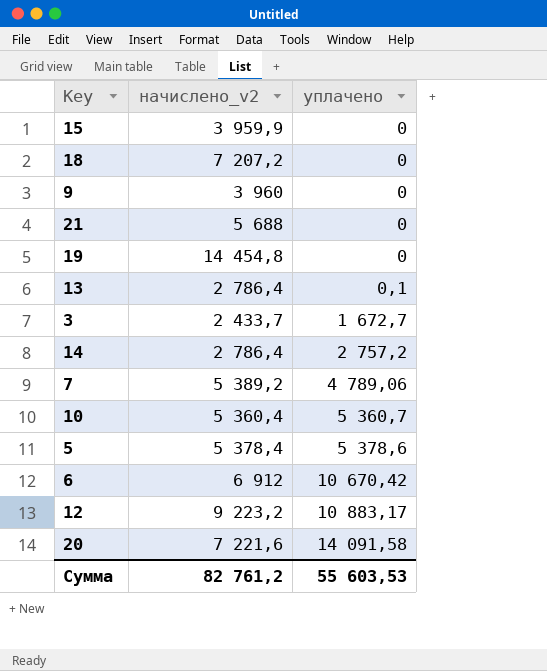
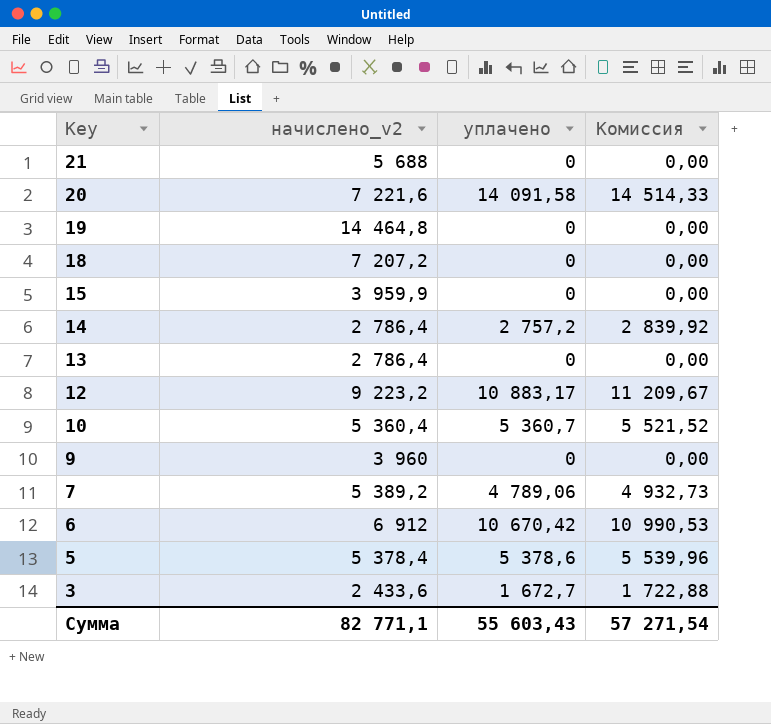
row order: уплачено ascending -> Key descending
column Комиссия | formula: none -> [уплачено] * 1,03
19 | начислено_v2: 14 454,8 -> 14 464,8
13 | уплачено: 0,1 -> 0
3 | начислено_v2: 2 433,7 -> 2 433,6
Сумма | начислено_v2: 82 761,2 -> 82 771,1
Сумма | уплачено: 55 603,53 -> 55 603,43

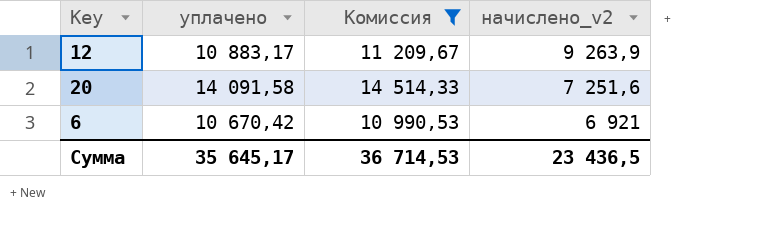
filter: none -> Комиссия >= 10 990,53
row order: Key descending -> начислено_v2 descending
column начислено_v2 | position: 2 -> 4
12 | начислено_v2: 9 223,2 -> 9 263,9
20 | начислено_v2: 7 221,6 -> 7 251,6
6 | начислено_v2: 6 912 -> 6 921
Сумма | уплачено: 55 603,43 -> 35 645,17
Сумма | Комиссия: 57 271,54 -> 36 714,53
Сумма | начислено_v2: 82 771,1 -> 23 436,5

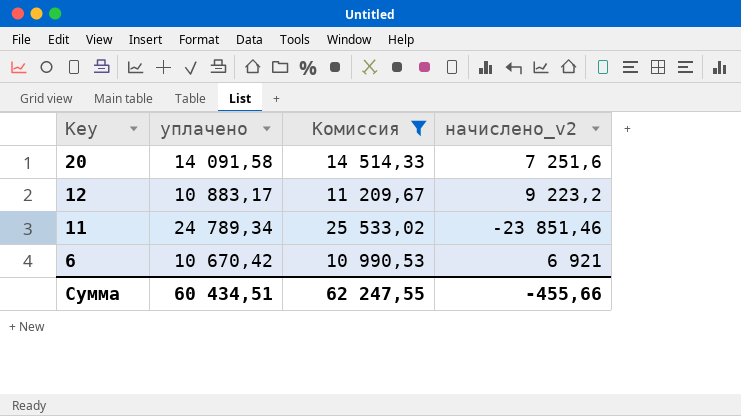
row order: начислено_v2 descending -> Key descending
12 | начислено_v2: 9 263,9 -> 9 223,2
row 11: none -> 24 789,34 | 25 533,02 | -23 851,46
Сумма | уплачено: 35 645,17 -> 60 434,51
Сумма | Комиссия: 36 714,53 -> 62 247,55
Сумма | начислено_v2: 23 436,5 -> -455,66

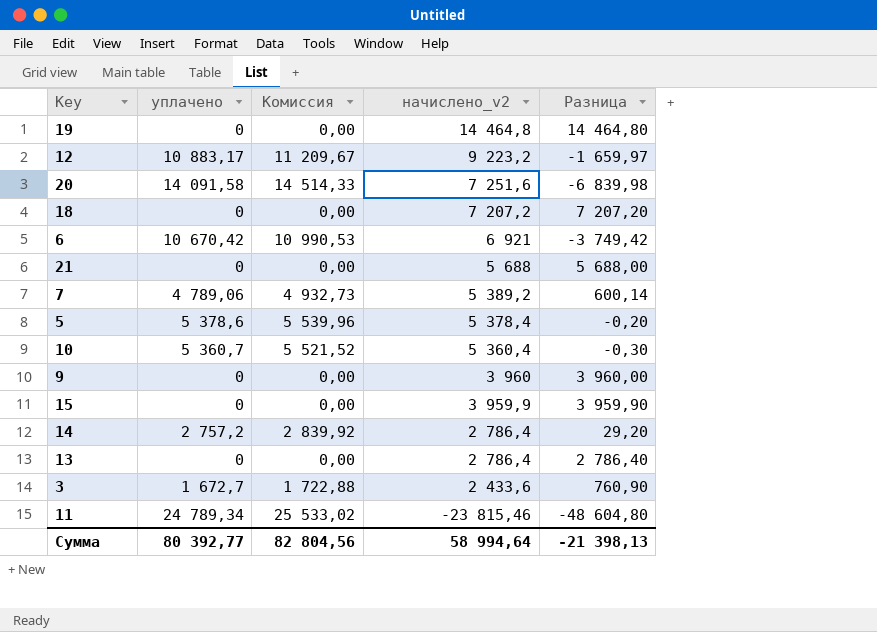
filter: Комиссия >= 10 990,53 -> none
row order: Key descending -> начислено_v2 descending
column Разница | formula: none -> [начислено_v2] - [уплачено]
11 | начислено_v2: -23 851,46 -> -23 815,46
Сумма | уплачено: 60 434,51 -> 80 392,77
Сумма | Комиссия: 62 247,55 -> 82 804,56
Сумма | начислено_v2: -455,66 -> 58 994,64

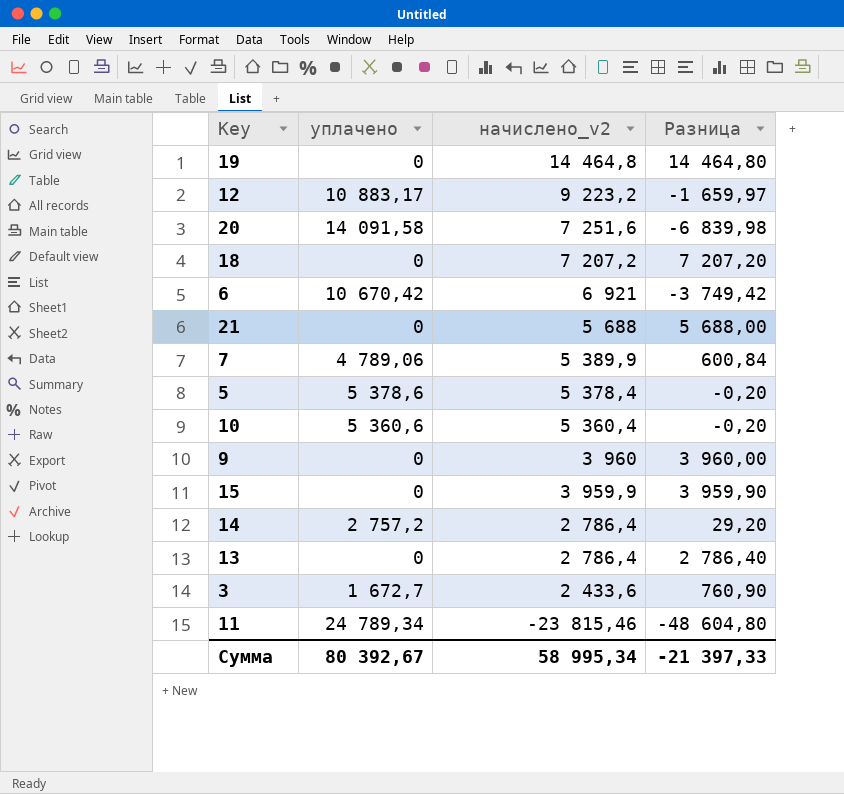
column Комиссия | formula: [уплачено] * 1,03 -> none
7 | начислено_v2: 5 389,2 -> 5 389,9
7 | Разница: 600,14 -> 600,84
10 | уплачено: 5 360,7 -> 5 360,6
10 | Разница: -0,30 -> -0,20
Сумма | уплачено: 80 392,77 -> 80 392,67
Сумма | начислено_v2: 58 994,64 -> 58 995,34
Сумма | Разница: -21 398,13 -> -21 397,33

